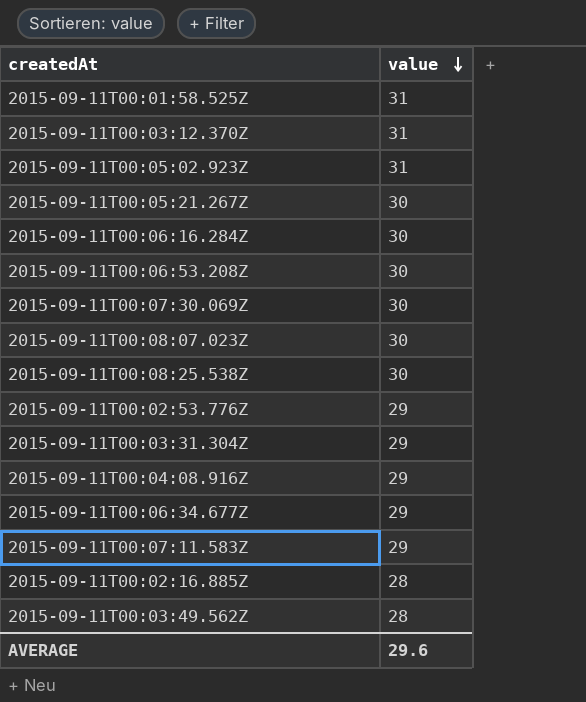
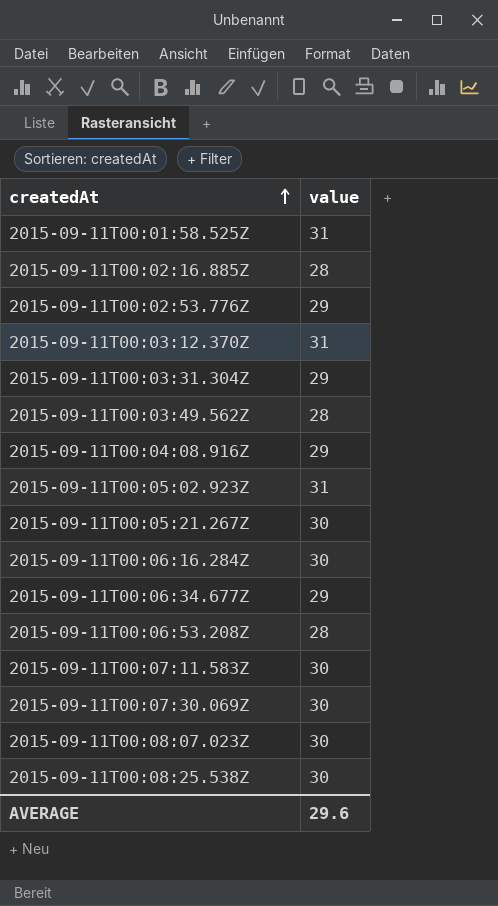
row order: value descending -> createdAt ascending
2015-09-11T00:06:53.208Z | value: 30 -> 28
2015-09-11T00:07:11.583Z | value: 29 -> 30

